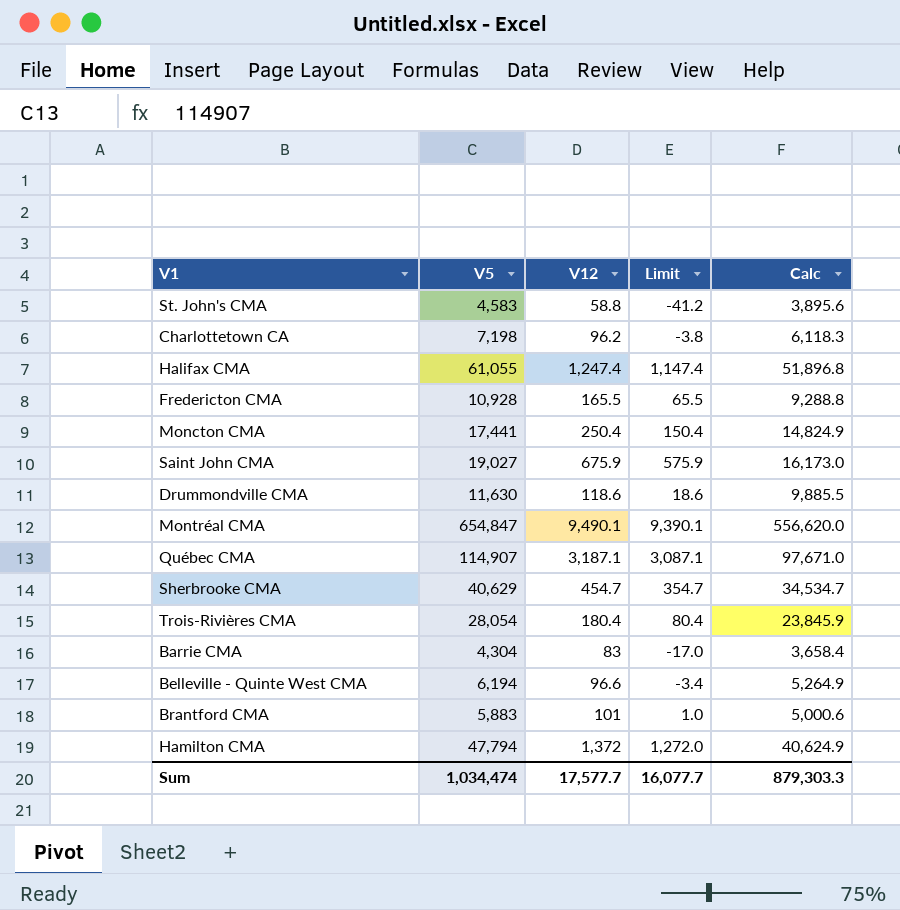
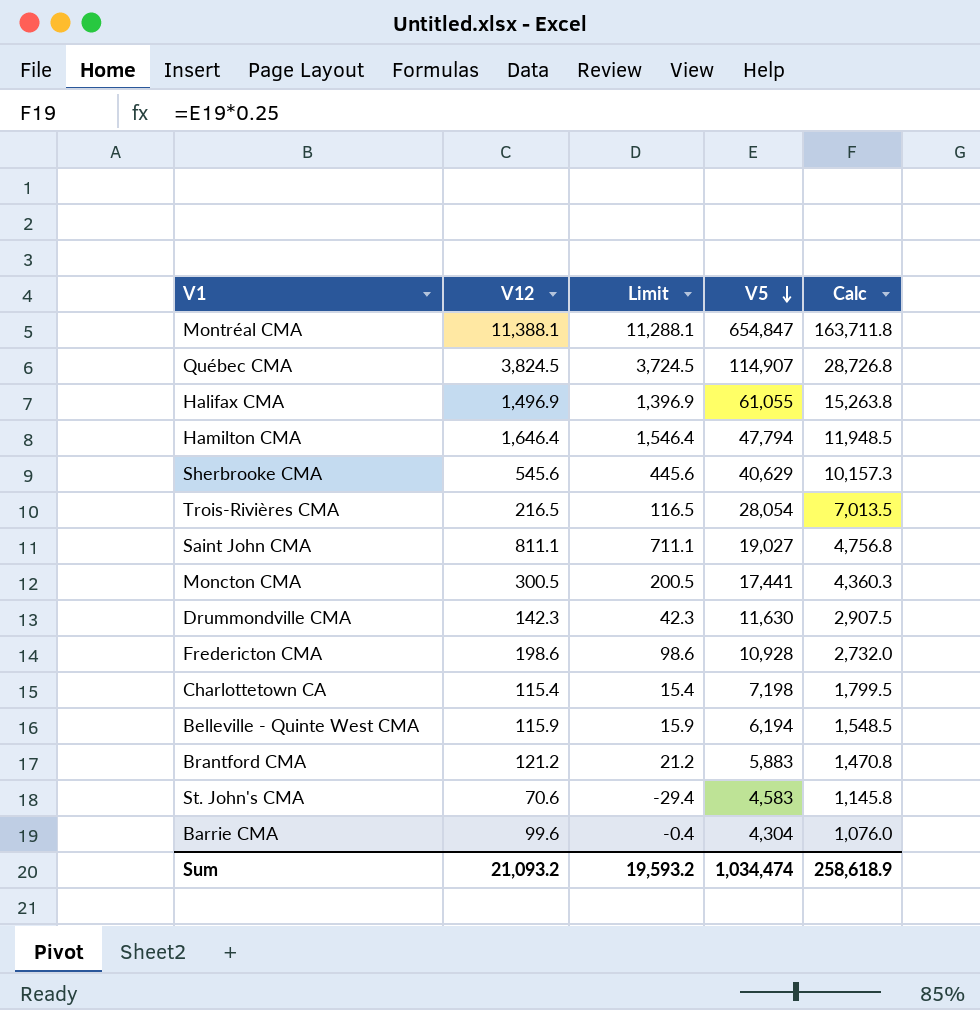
row order: none -> V5 descending
column V5 | position: 2 -> 4
column Calc | formula: [V5] * 0.85 -> [V5] * 0.25
Montréal CMA | V12: 9,490.1 -> 11,388.1
Montréal CMA | Limit: 9,390.1 -> 11,288.1
Québec CMA | V12: 3,187.1 -> 3,824.5
Québec CMA | Limit: 3,087.1 -> 3,724.5
Halifax CMA | V12: 1,247.4 -> 1,496.9
Halifax CMA | Limit: 1,147.4 -> 1,396.9
Hamilton CMA | V12: 1,372 -> 1,646.4
Hamilton CMA | Limit: 1,272.0 -> 1,546.4
Sherbrooke CMA | V12: 454.7 -> 545.6
Sherbrooke CMA | Limit: 354.7 -> 445.6
Trois-Rivières CMA | V12: 180.4 -> 216.5
Trois-Rivières CMA | Limit: 80.4 -> 116.5
Saint John CMA | V12: 675.9 -> 811.1
Saint John CMA | Limit: 575.9 -> 711.1
Moncton CMA | V12: 250.4 -> 300.5
Moncton CMA | Limit: 150.4 -> 200.5
Drummondville CMA | V12: 118.6 -> 142.3
Drummondville CMA | Limit: 18.6 -> 42.3
Fredericton CMA | V12: 165.5 -> 198.6
Fredericton CMA | Limit: 65.5 -> 98.6
Charlottetown CA | V12: 96.2 -> 115.4
Charlottetown CA | Limit: -3.8 -> 15.4
Belleville - Quinte West CMA | V12: 96.6 -> 115.9
Belleville - Quinte West CMA | Limit: -3.4 -> 15.9
Brantford CMA | V12: 101 -> 121.2
Brantford CMA | Limit: 1.0 -> 21.2
St. John's CMA | V12: 58.8 -> 70.6
St. John's CMA | Limit: -41.2 -> -29.4
Barrie CMA | V12: 83 -> 99.6
Barrie CMA | Limit: -17.0 -> -0.4
Sum | V12: 17,577.7 -> 21,093.2
Sum | Limit: 16,077.7 -> 19,593.2
Sum | Calc: 879,303.3 -> 258,618.9

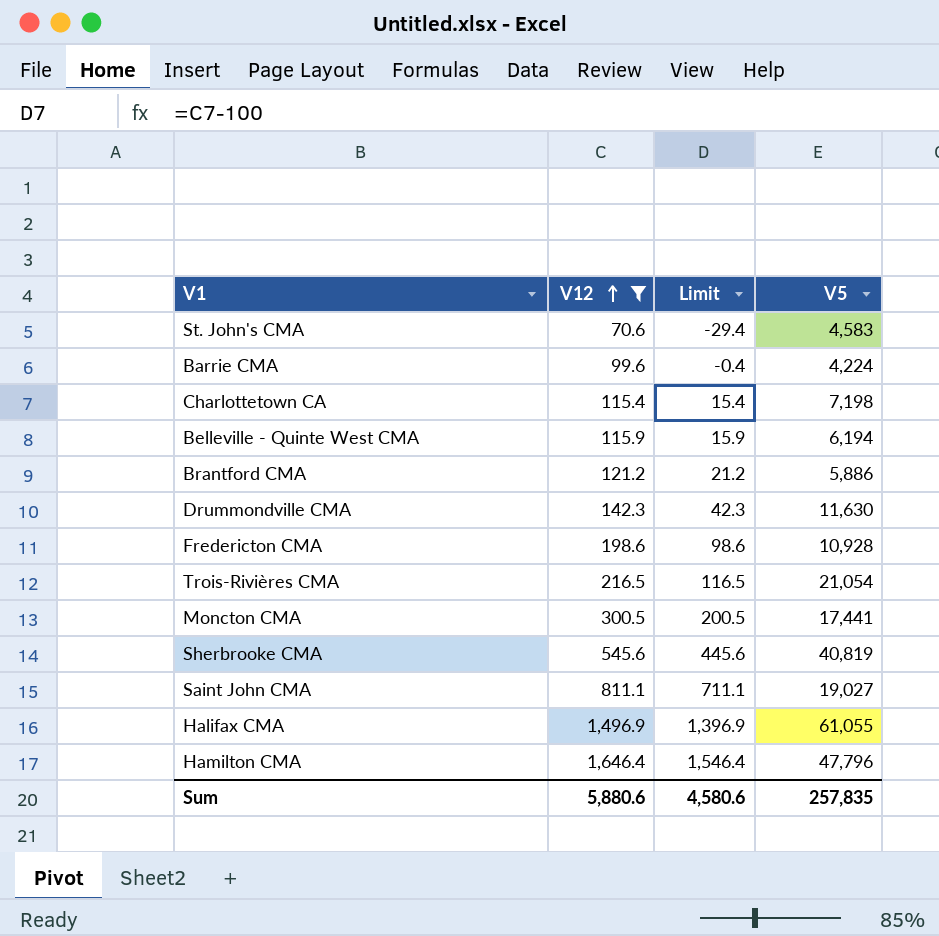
filter: none -> V12 <= 1,646.4
row order: V5 descending -> V12 ascending
column Calc | formula: [V5] * 0.25 -> none
Barrie CMA | V5: 4,304 -> 4,224
Brantford CMA | V5: 5,883 -> 5,886
Trois-Rivières CMA | V5: 28,054 -> 21,054
Sherbrooke CMA | V5: 40,629 -> 40,819
Hamilton CMA | V5: 47,794 -> 47,796
Sum | V12: 21,093.2 -> 5,880.6
Sum | Limit: 19,593.2 -> 4,580.6
Sum | V5: 1,034,474 -> 257,835

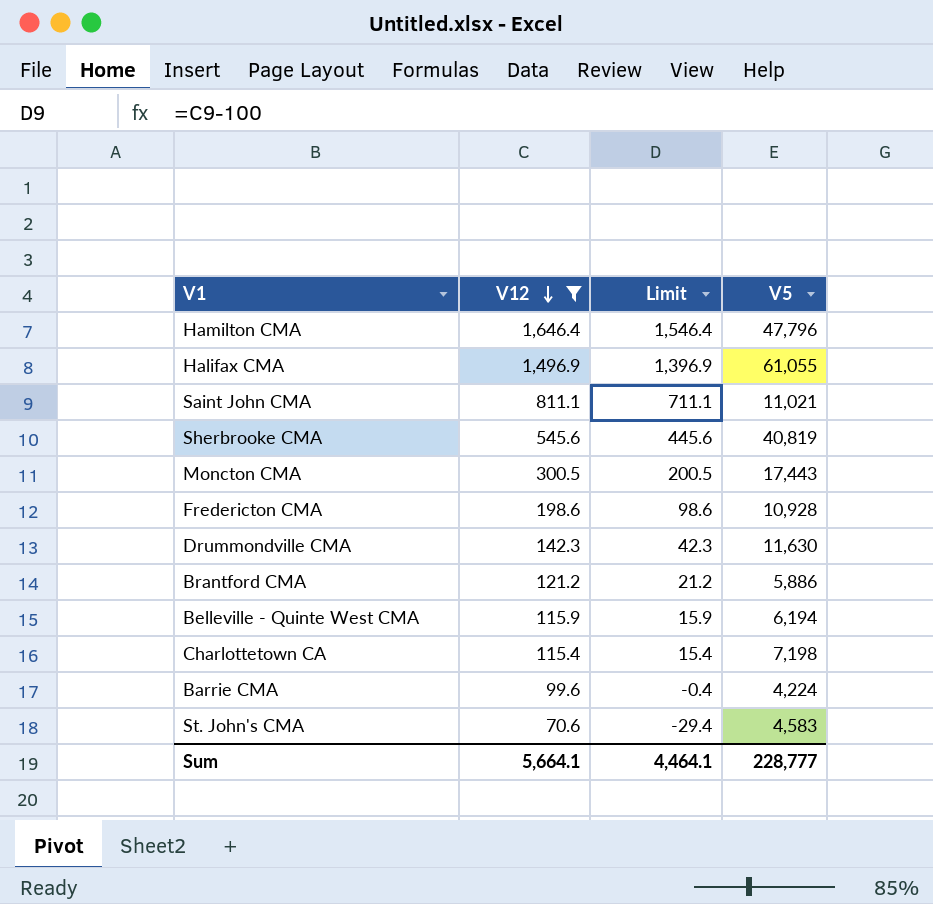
row order: V12 ascending -> V12 descending
row Trois-Rivières CMA: 216.5 | 116.5 | 21,054 -> none
Saint John CMA | V5: 19,027 -> 11,021
Moncton CMA | V5: 17,441 -> 17,443
Sum | V12: 5,880.6 -> 5,664.1
Sum | Limit: 4,580.6 -> 4,464.1
Sum | V5: 257,835 -> 228,777

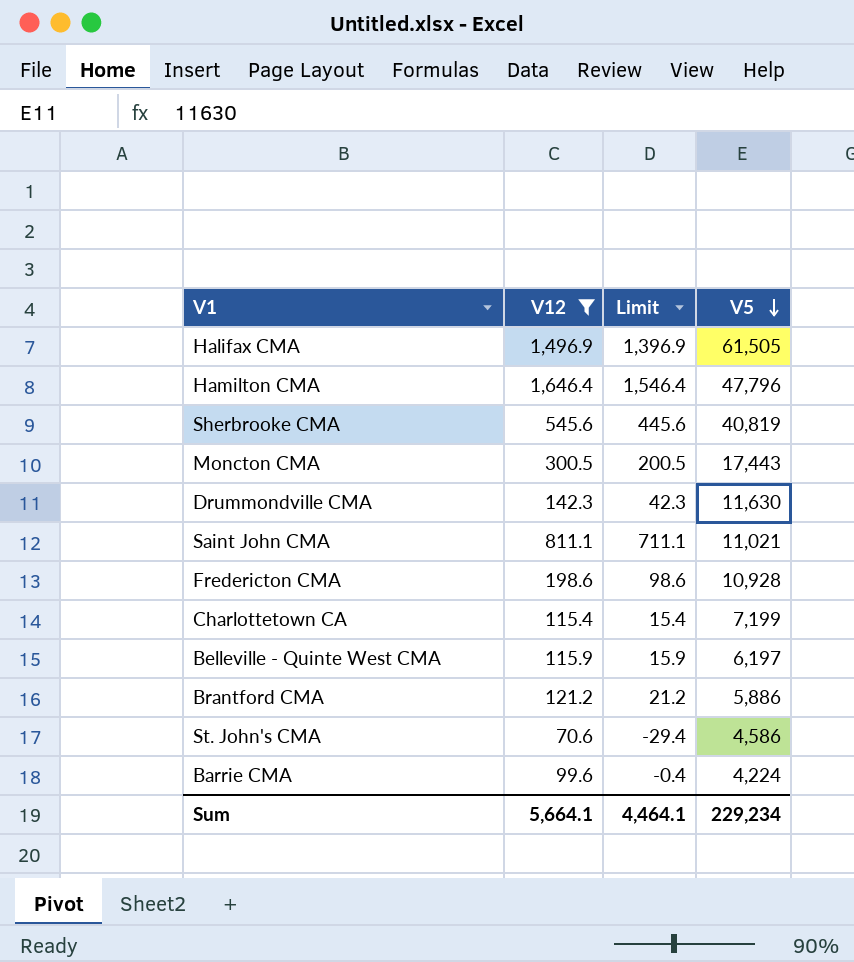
row order: V12 descending -> V5 descending
Halifax CMA | V5: 61,055 -> 61,505
Charlottetown CA | V5: 7,198 -> 7,199
Belleville - Quinte West CMA | V5: 6,194 -> 6,197
St. John's CMA | V5: 4,583 -> 4,586
Sum | V5: 228,777 -> 229,234

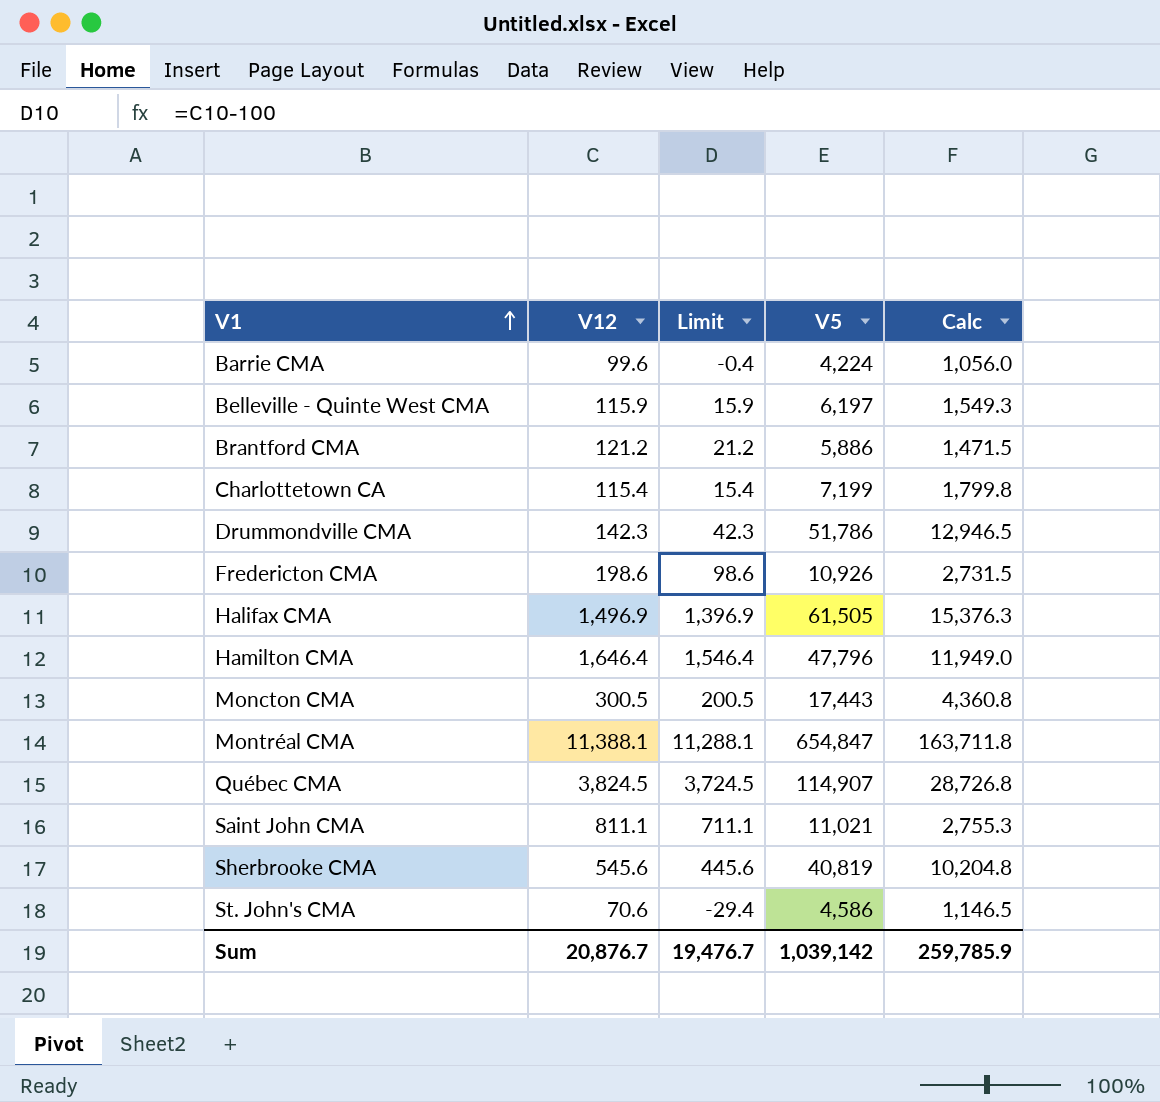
filter: V12 <= 1,646.4 -> none
row order: V5 descending -> V1 ascending
column Calc | formula: none -> [V5] * 0.25
Drummondville CMA | V5: 11,630 -> 51,786
Fredericton CMA | V5: 10,928 -> 10,926
Sum | V12: 5,664.1 -> 20,876.7
Sum | Limit: 4,464.1 -> 19,476.7
Sum | V5: 229,234 -> 1,039,142

